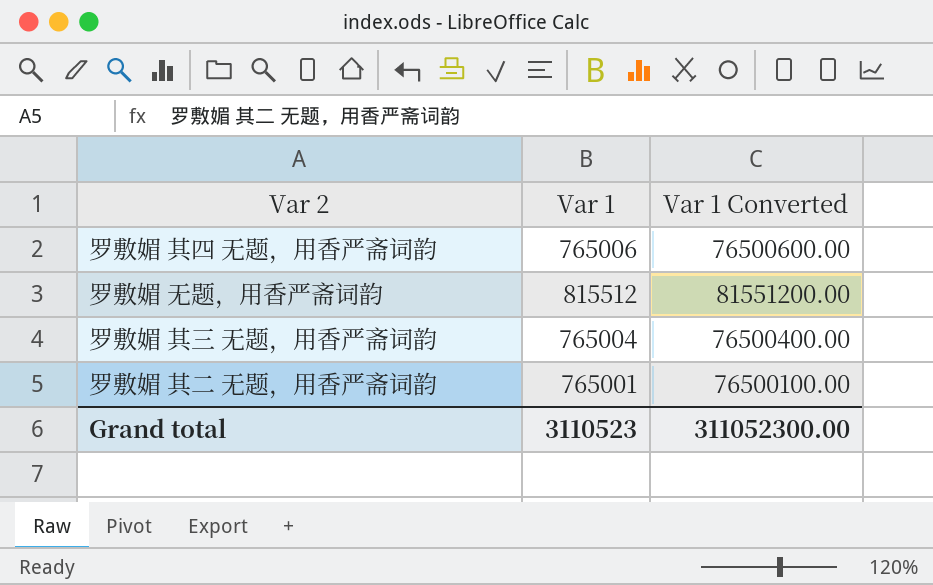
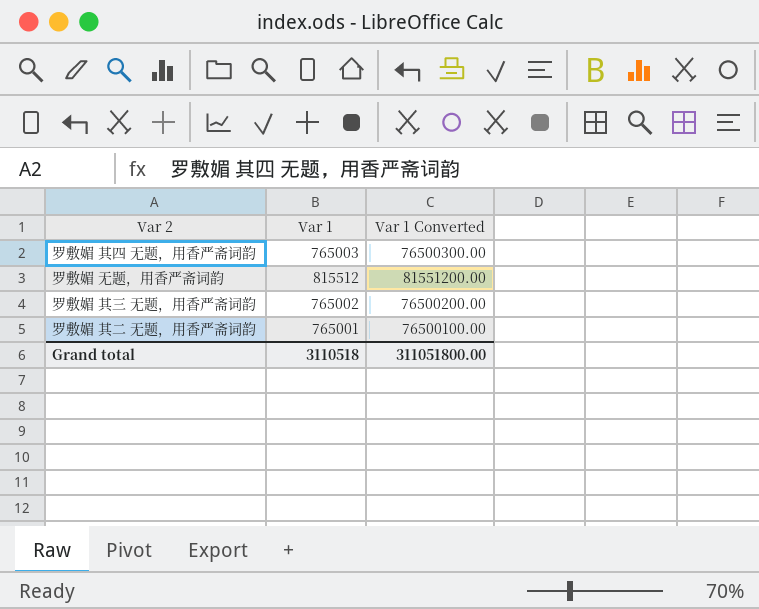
罗敷媚 其四 无题，用香严斋词韵 | Var 1: 765006 -> 765003
罗敷媚 其四 无题，用香严斋词韵 | Var 1 Converted: 76500600.00 -> 76500300.00
罗敷媚 其三 无题，用香严斋词韵 | Var 1: 765004 -> 765002
罗敷媚 其三 无题，用香严斋词韵 | Var 1 Converted: 76500400.00 -> 76500200.00
Grand total | Var 1: 3110523 -> 3110518
Grand total | Var 1 Converted: 311052300.00 -> 311051800.00

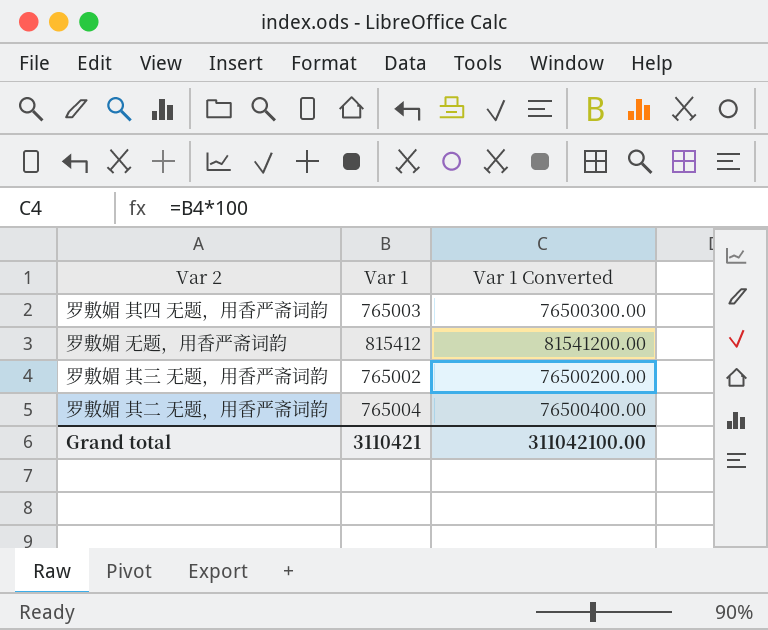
罗敷媚 无题，用香严斋词韵 | Var 1: 815512 -> 815412
罗敷媚 无题，用香严斋词韵 | Var 1 Converted: 81551200.00 -> 81541200.00
罗敷媚 其二 无题，用香严斋词韵 | Var 1: 765001 -> 765004
罗敷媚 其二 无题，用香严斋词韵 | Var 1 Converted: 76500100.00 -> 76500400.00
Grand total | Var 1: 3110518 -> 3110421
Grand total | Var 1 Converted: 311051800.00 -> 311042100.00

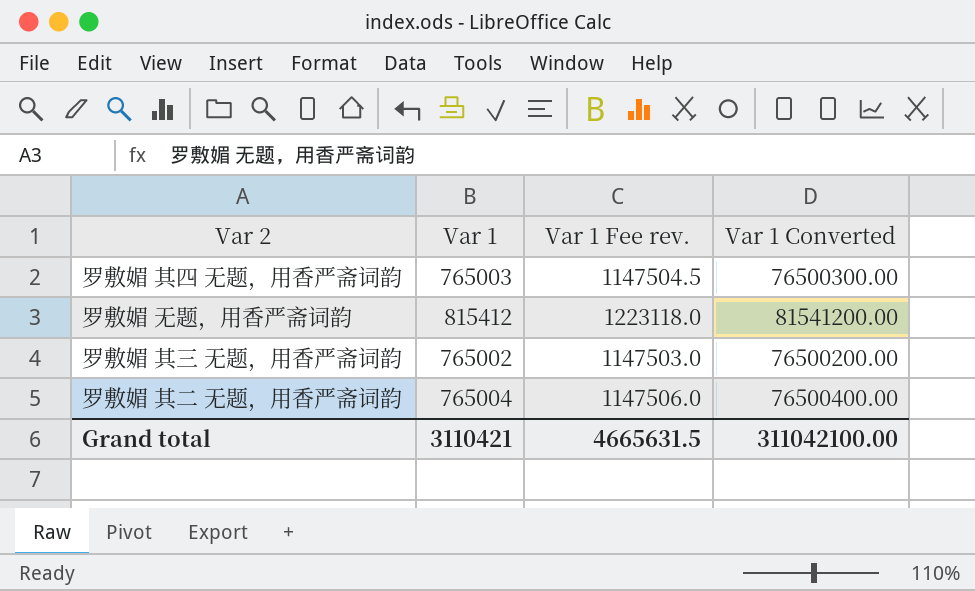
column Var 1 Fee rev. | formula: none -> [Var 1] * 1.5

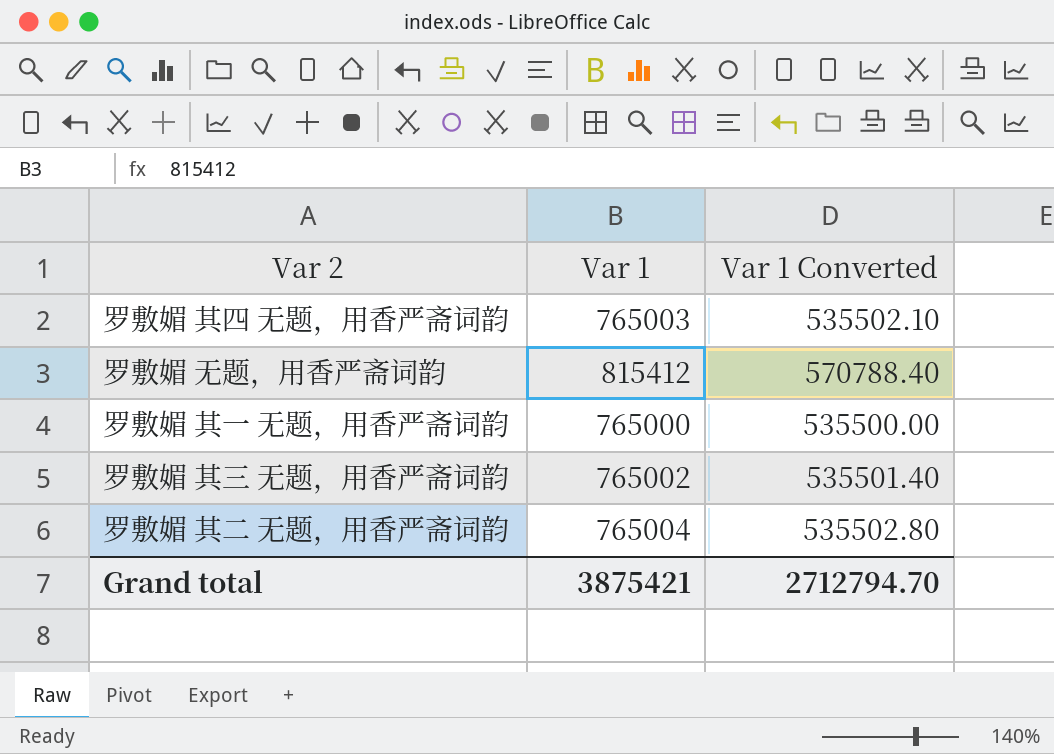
column Var 1 Fee rev. | formula: [Var 1] * 1.5 -> none
column Var 1 Converted | formula: [Var 1] * 100 -> [Var 1] * 0.7
row 罗敷媚 其一 无题，用香严斋词韵: none -> 765000 | 535500.00
Grand total | Var 1: 3110421 -> 3875421
Grand total | Var 1 Converted: 311042100.00 -> 2712794.70

